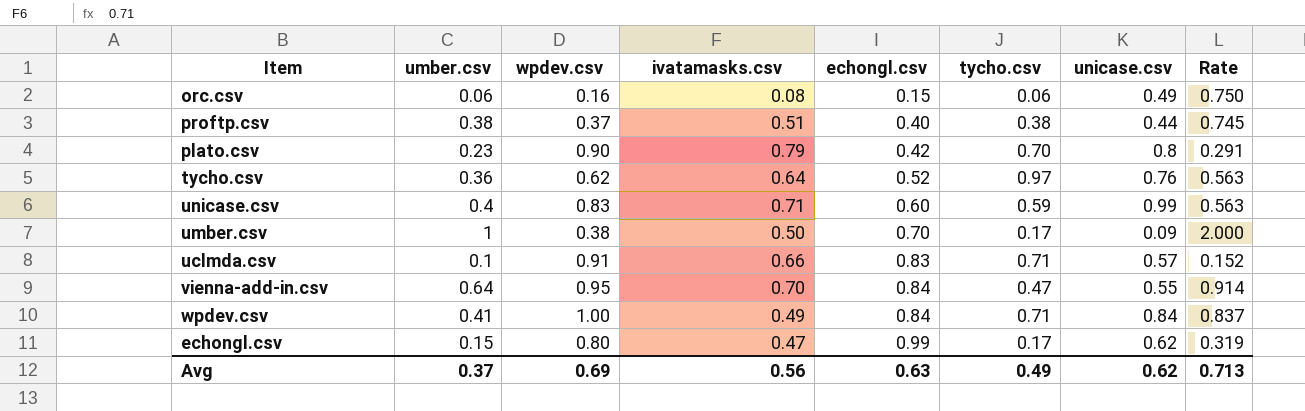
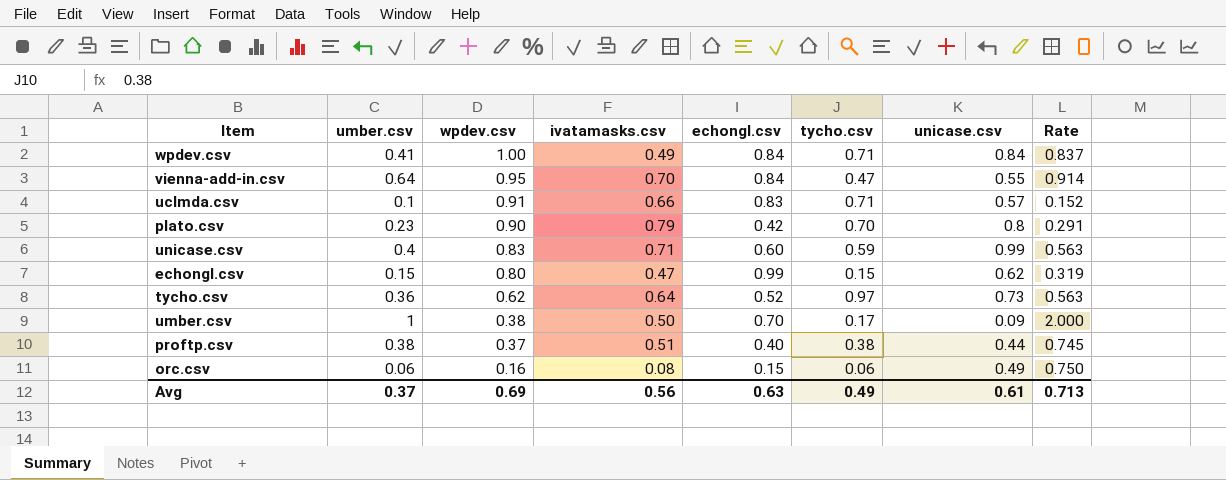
row order: echongl.csv ascending -> wpdev.csv descending
echongl.csv | tycho.csv: 0.17 -> 0.15
tycho.csv | unicase.csv: 0.76 -> 0.73
Avg | unicase.csv: 0.62 -> 0.61

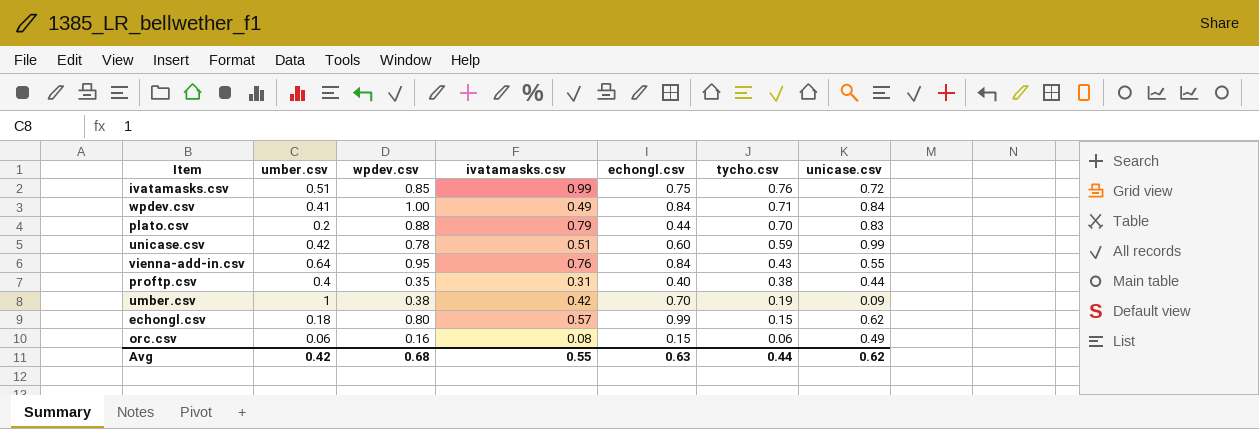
row order: wpdev.csv descending -> tycho.csv descending
column Rate | formula: [umber.csv] / [ivatamasks.csv] -> none
row uclmda.csv: 0.1 | 0.91 | 0.66 | 0.83 | 0.71 | 0.57 | 0.152 -> none
row tycho.csv: 0.36 | 0.62 | 0.64 | 0.52 | 0.97 | 0.73 | 0.563 -> none
row ivatamasks.csv: none -> 0.51 | 0.85 | 0.99 | 0.75 | 0.76 | 0.72
plato.csv | umber.csv: 0.23 -> 0.2
plato.csv | wpdev.csv: 0.90 -> 0.88
plato.csv | echongl.csv: 0.42 -> 0.44
plato.csv | unicase.csv: 0.8 -> 0.83
unicase.csv | umber.csv: 0.4 -> 0.42
unicase.csv | wpdev.csv: 0.83 -> 0.78
unicase.csv | ivatamasks.csv: 0.71 -> 0.51
vienna-add-in.csv | ivatamasks.csv: 0.70 -> 0.76
vienna-add-in.csv | tycho.csv: 0.47 -> 0.43
proftp.csv | umber.csv: 0.38 -> 0.4
proftp.csv | wpdev.csv: 0.37 -> 0.35
proftp.csv | ivatamasks.csv: 0.51 -> 0.31
umber.csv | ivatamasks.csv: 0.50 -> 0.42
umber.csv | tycho.csv: 0.17 -> 0.19
echongl.csv | umber.csv: 0.15 -> 0.18
echongl.csv | ivatamasks.csv: 0.47 -> 0.57
Avg | umber.csv: 0.37 -> 0.42
Avg | wpdev.csv: 0.69 -> 0.68
Avg | ivatamasks.csv: 0.56 -> 0.55
Avg | tycho.csv: 0.49 -> 0.44
Avg | unicase.csv: 0.61 -> 0.62

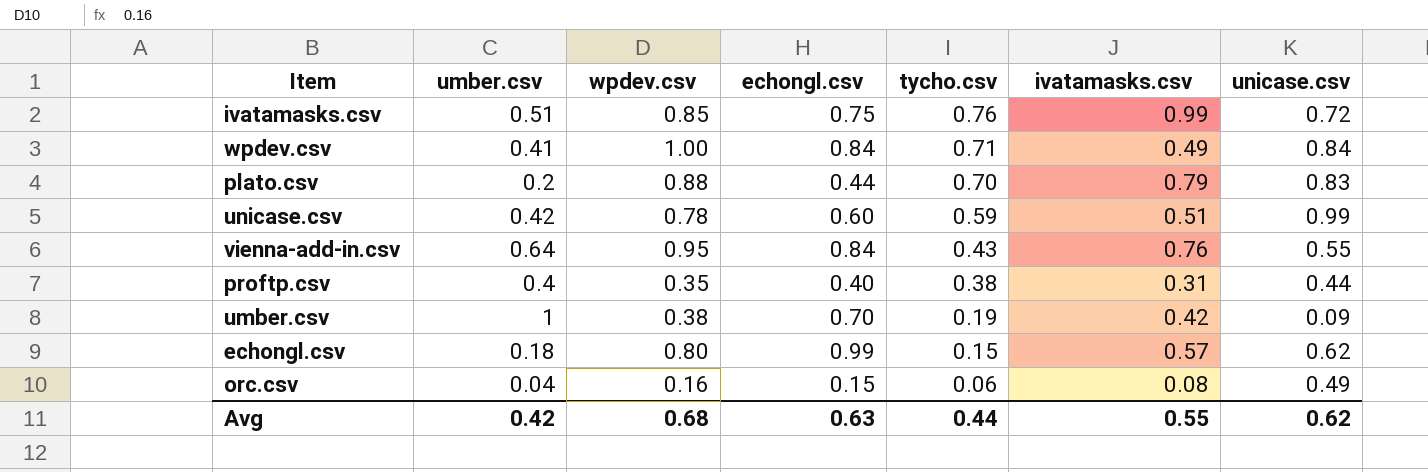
column ivatamasks.csv | position: 4 -> 6
orc.csv | umber.csv: 0.06 -> 0.04

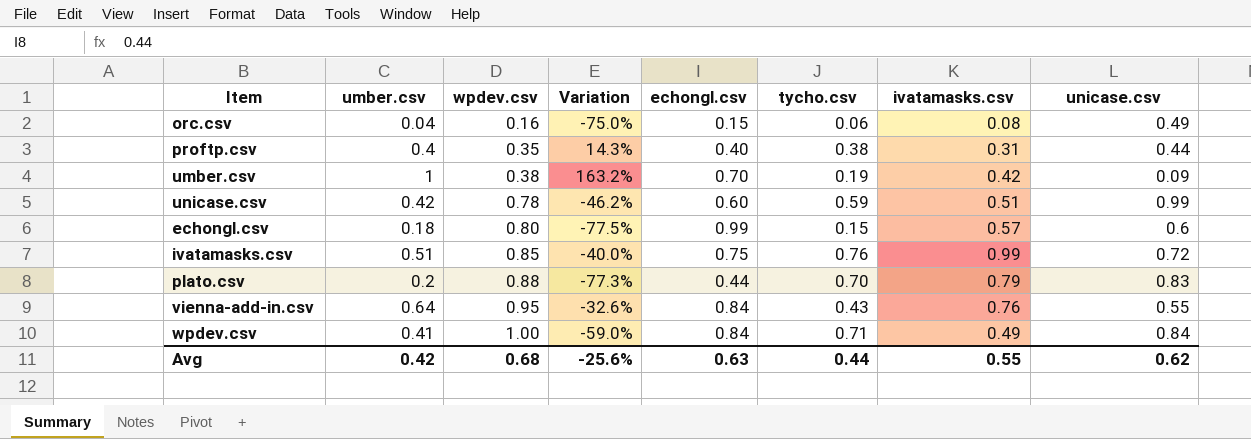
row order: tycho.csv descending -> wpdev.csv ascending
column Variation | formula: none -> ([umber.csv] - [wpdev.csv]) / [wpdev.csv]
echongl.csv | unicase.csv: 0.62 -> 0.6

